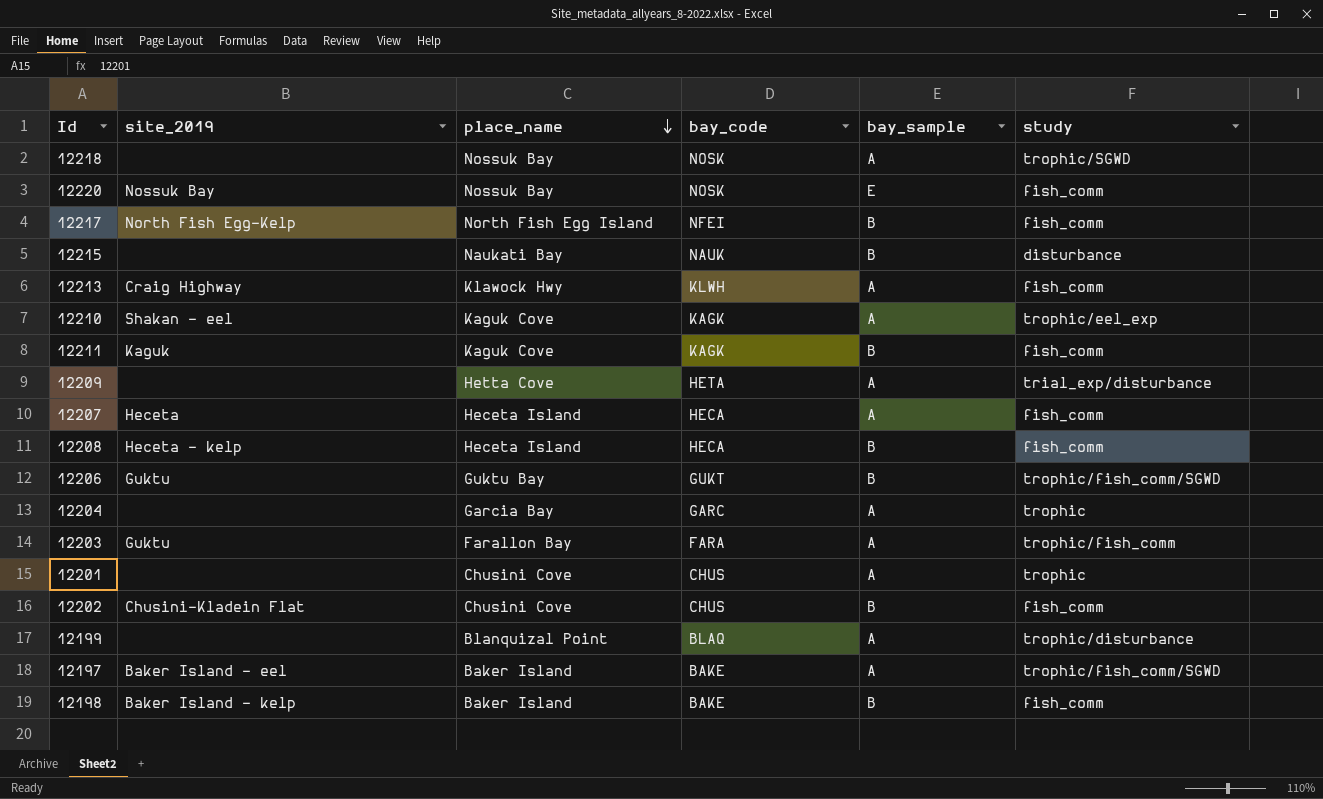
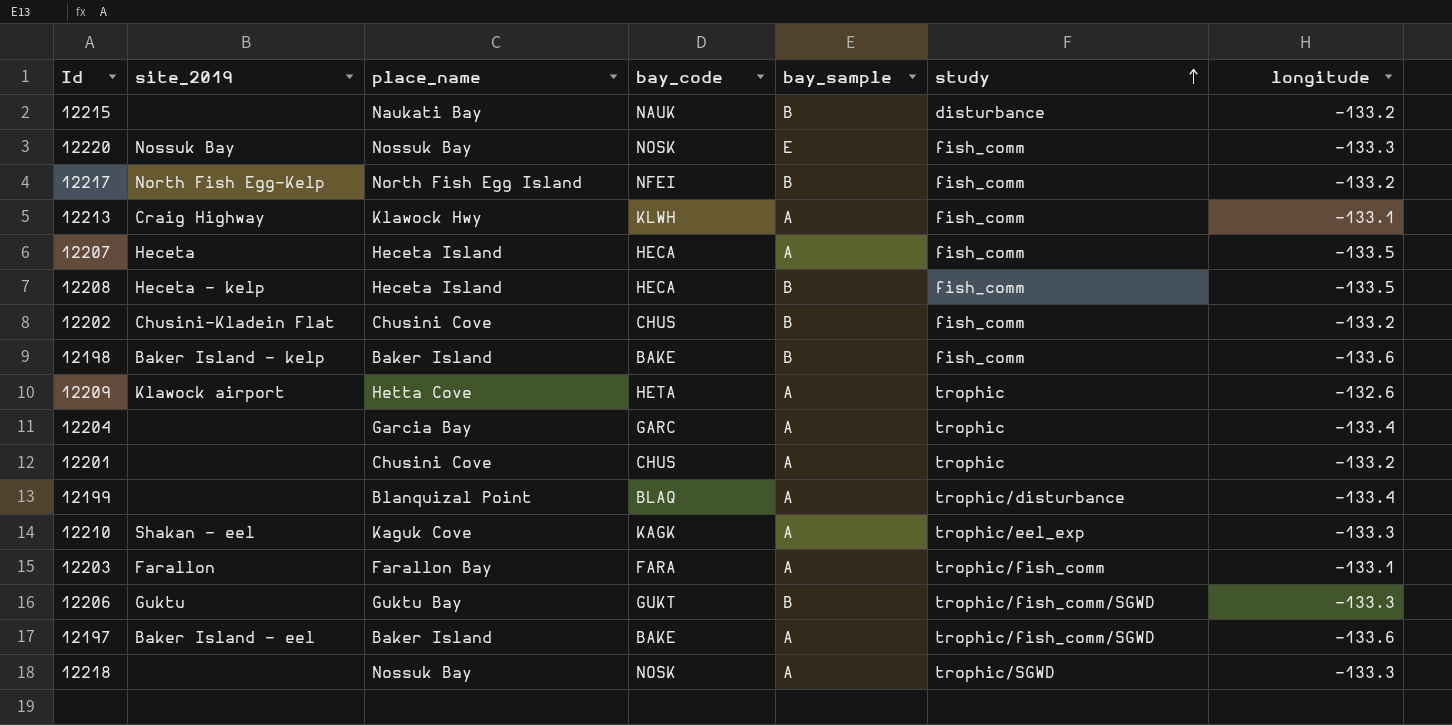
row order: place_name descending -> study ascending
column longitude | position: none -> 7
row 12211: Kaguk | Kaguk Cove | KAGK | B | fish_comm -> none
12209 | site_2019: none -> Klawock airport
12209 | study: trial_exp/disturbance -> trophic
12203 | site_2019: Guktu -> Farallon

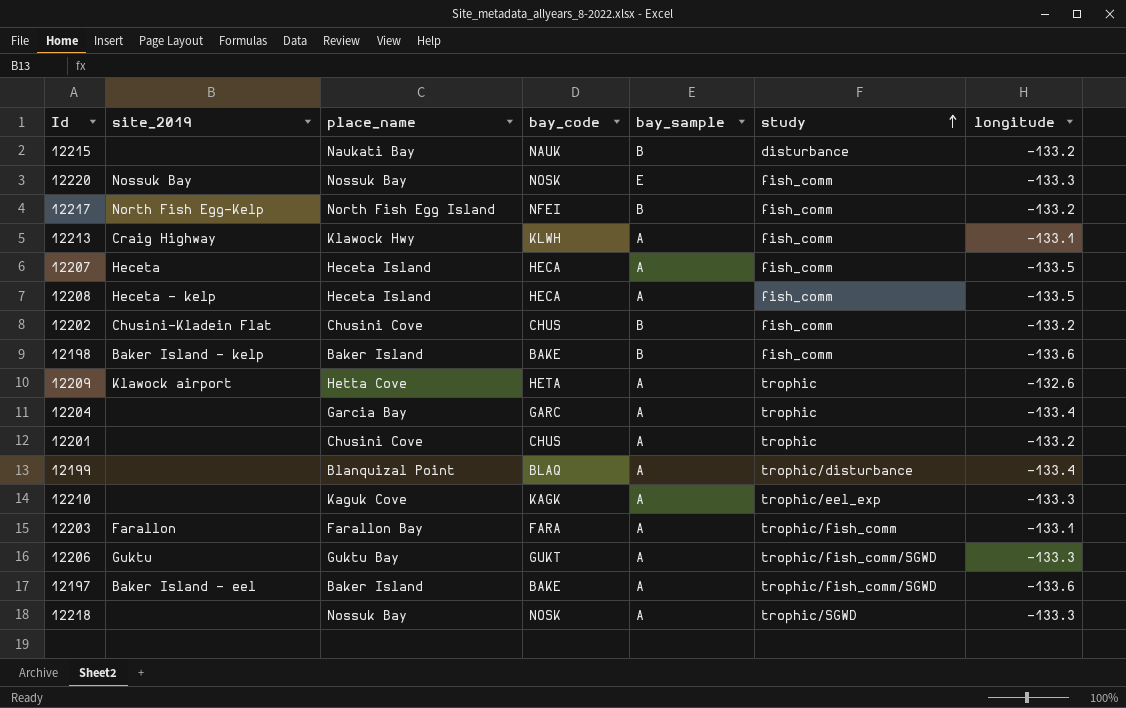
12208 | bay_sample: B -> A
12210 | site_2019: Shakan - eel -> none
12206 | bay_sample: B -> A

